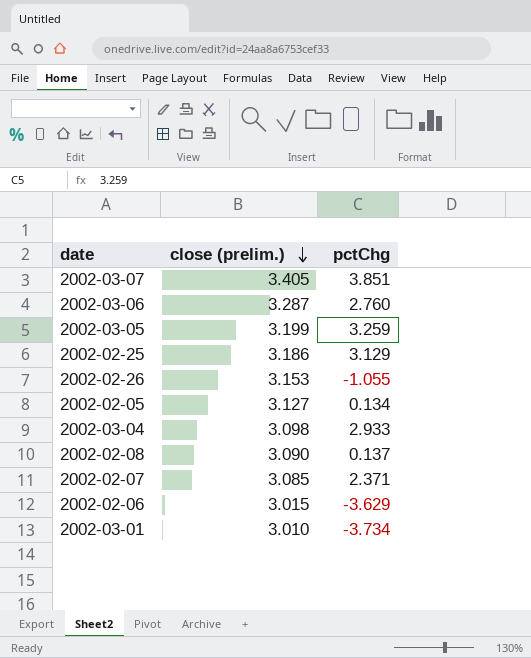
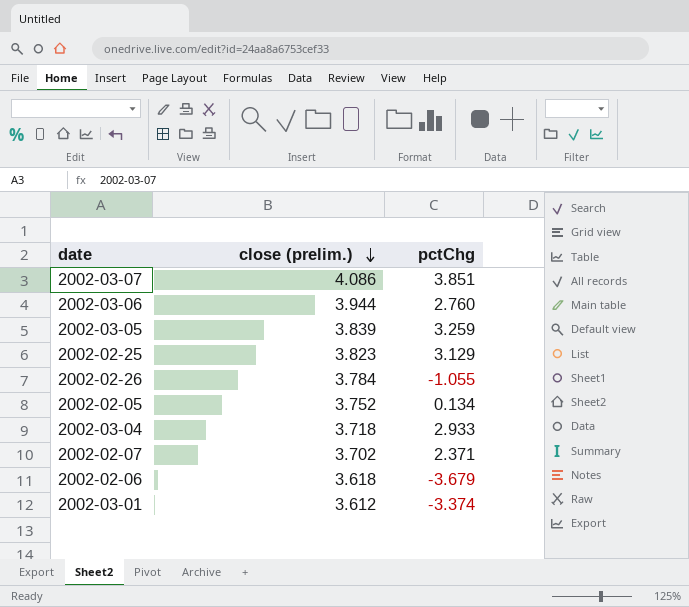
row 2002-02-08: 3.090 | 0.137 -> none
2002-03-07 | close (prelim.): 3.405 -> 4.086
2002-03-06 | close (prelim.): 3.287 -> 3.944
2002-03-05 | close (prelim.): 3.199 -> 3.839
2002-02-25 | close (prelim.): 3.186 -> 3.823
2002-02-26 | close (prelim.): 3.153 -> 3.784
2002-02-05 | close (prelim.): 3.127 -> 3.752
2002-03-04 | close (prelim.): 3.098 -> 3.718
2002-02-07 | close (prelim.): 3.085 -> 3.702
2002-02-06 | close (prelim.): 3.015 -> 3.618
2002-02-06 | pctChg: -3.629 -> -3.679
2002-03-01 | close (prelim.): 3.010 -> 3.612
2002-03-01 | pctChg: -3.734 -> -3.374

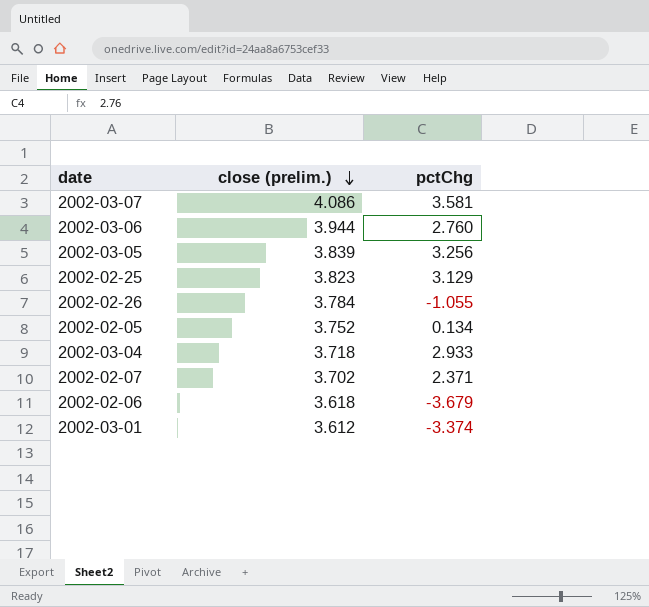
2002-03-07 | pctChg: 3.851 -> 3.581
2002-03-05 | pctChg: 3.259 -> 3.256

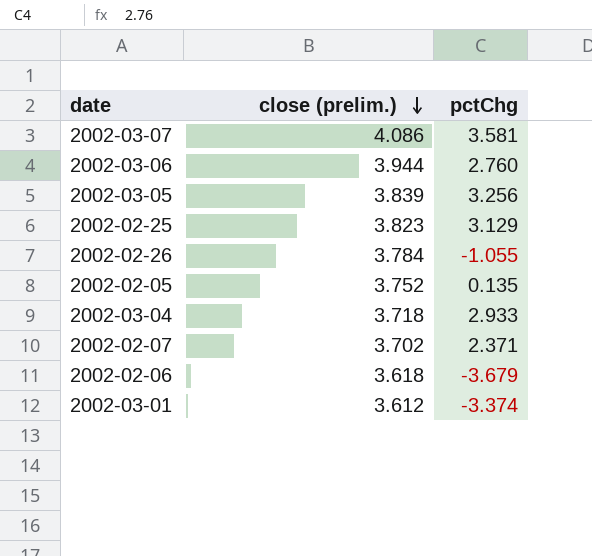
2002-02-05 | pctChg: 0.134 -> 0.135

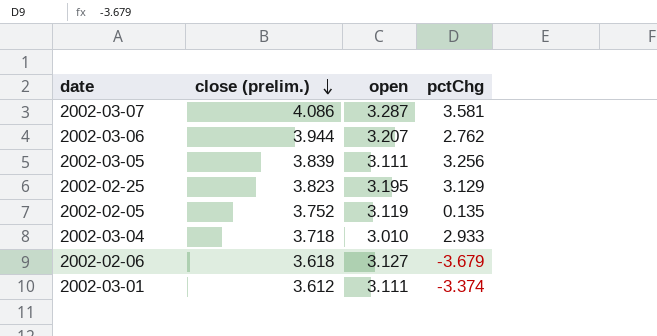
column open | position: none -> 3
row 2002-02-26: 3.784 | -1.055 -> none
row 2002-02-07: 3.702 | 2.371 -> none
2002-03-06 | pctChg: 2.760 -> 2.762

